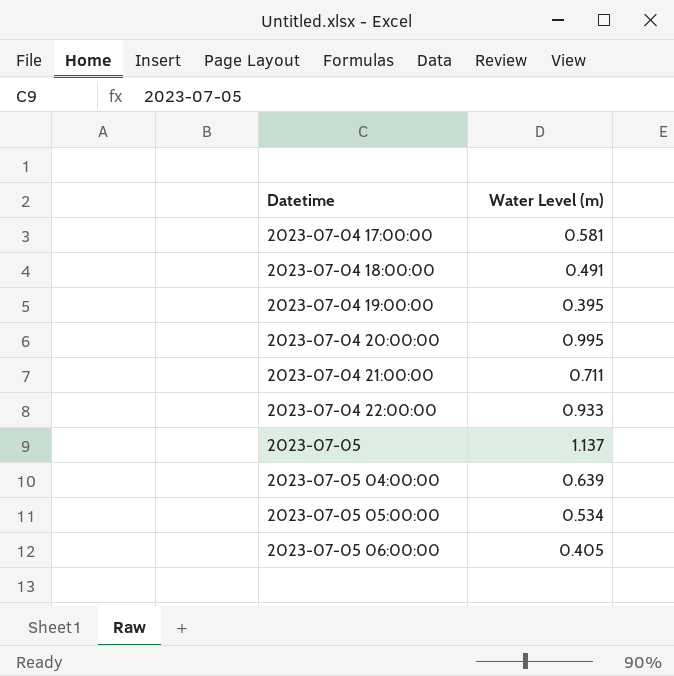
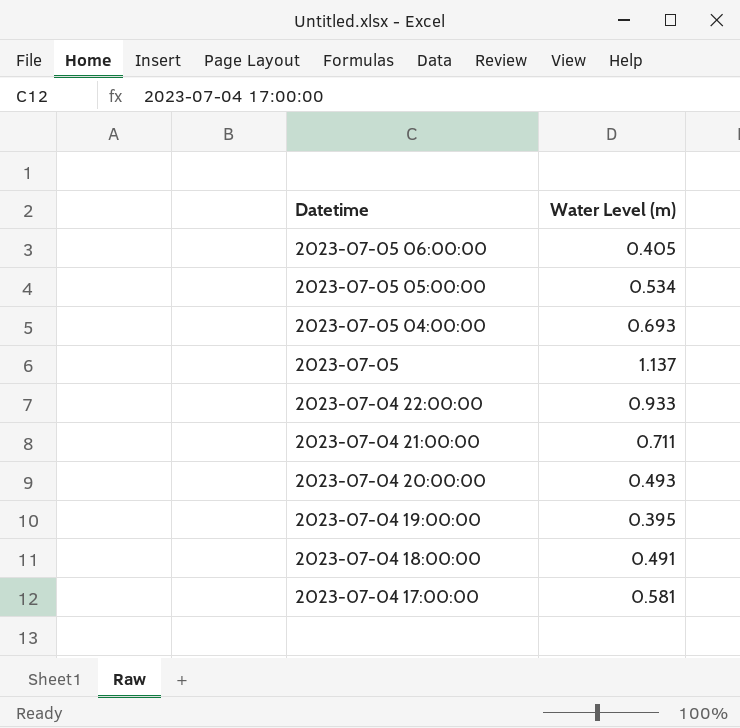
row order: Datetime ascending -> Datetime descending
2023-07-05 04:00:00 | Water Level (m): 0.639 -> 0.693
2023-07-04 20:00:00 | Water Level (m): 0.995 -> 0.493

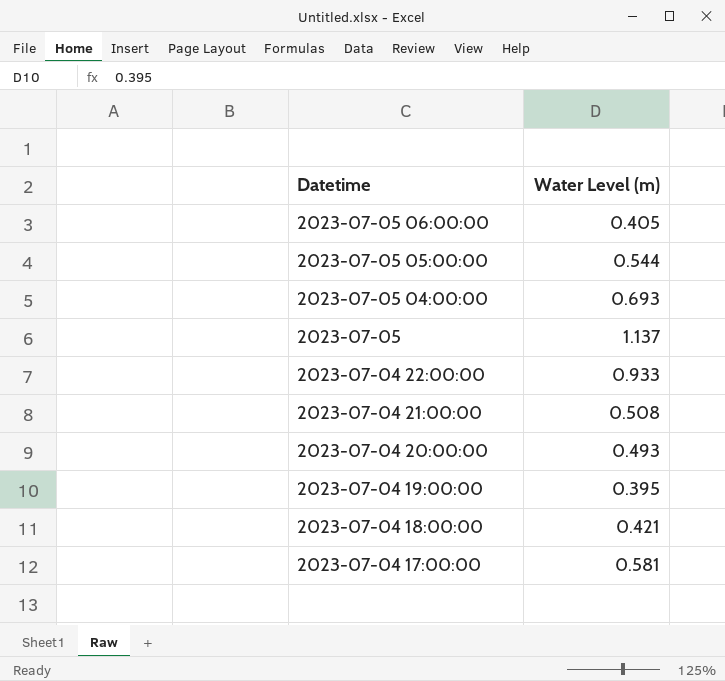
2023-07-05 05:00:00 | Water Level (m): 0.534 -> 0.544
2023-07-04 21:00:00 | Water Level (m): 0.711 -> 0.508
2023-07-04 18:00:00 | Water Level (m): 0.491 -> 0.421

